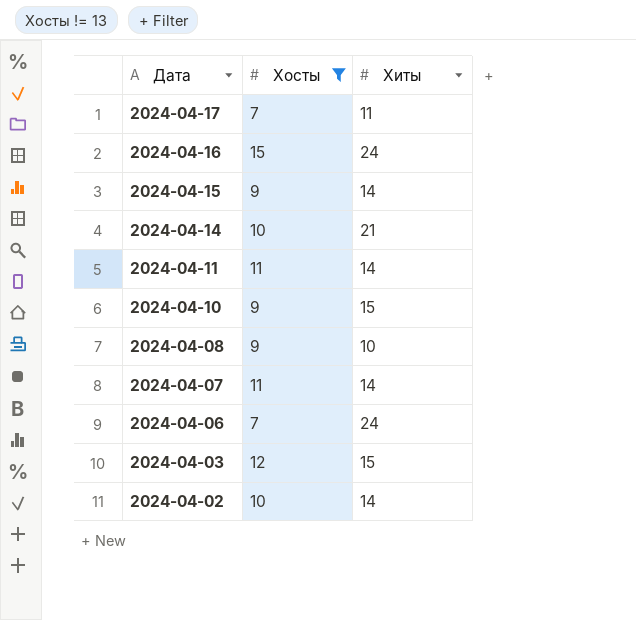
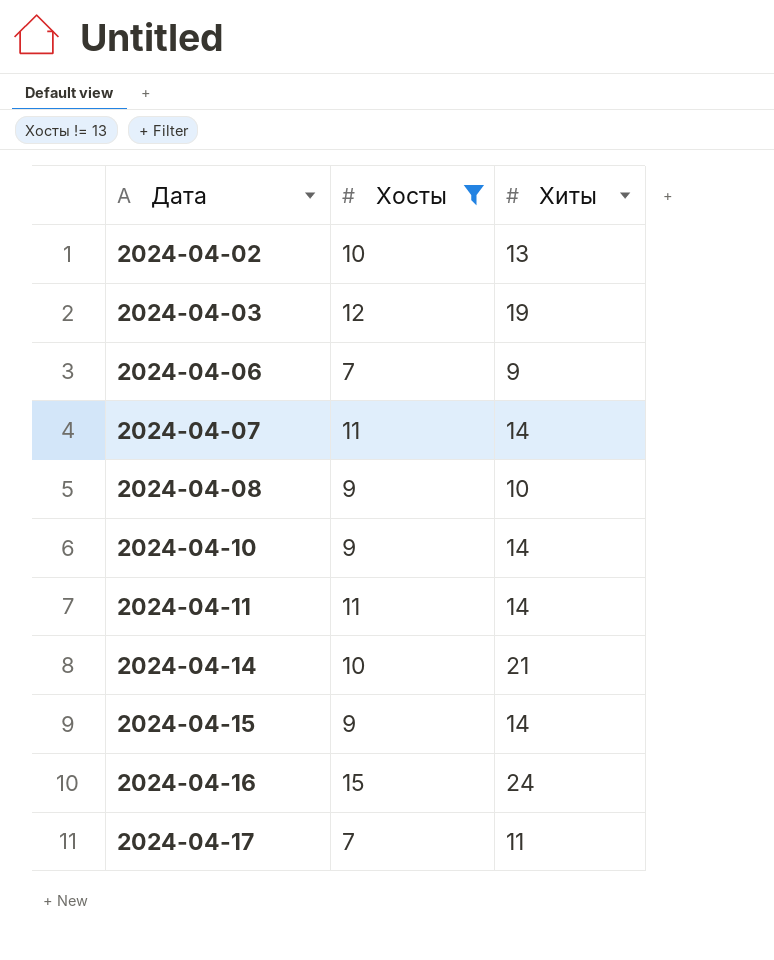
row order: Дата descending -> Дата ascending
2024-04-02 | Хиты: 14 -> 13
2024-04-03 | Хиты: 15 -> 19
2024-04-06 | Хиты: 24 -> 9
2024-04-10 | Хиты: 15 -> 14

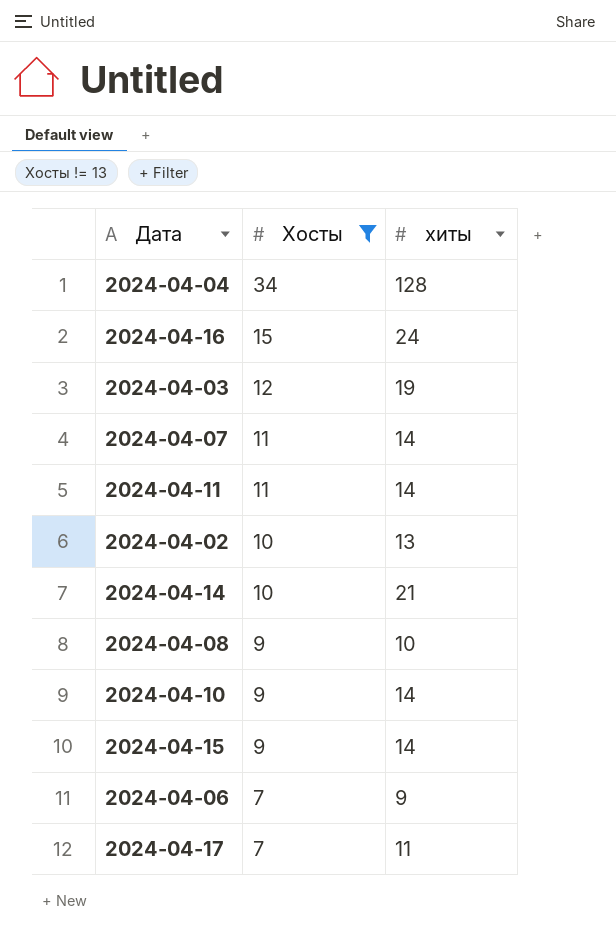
row order: Дата ascending -> Хосты descending
column name: Хиты -> хиты
row 2024-04-04: none -> 34 | 128

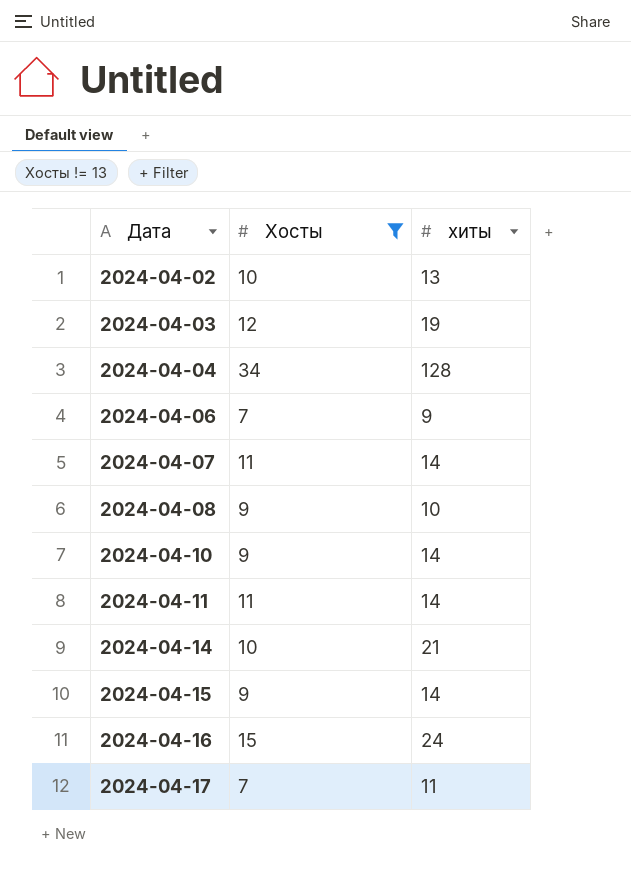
row order: Хосты descending -> Дата ascending

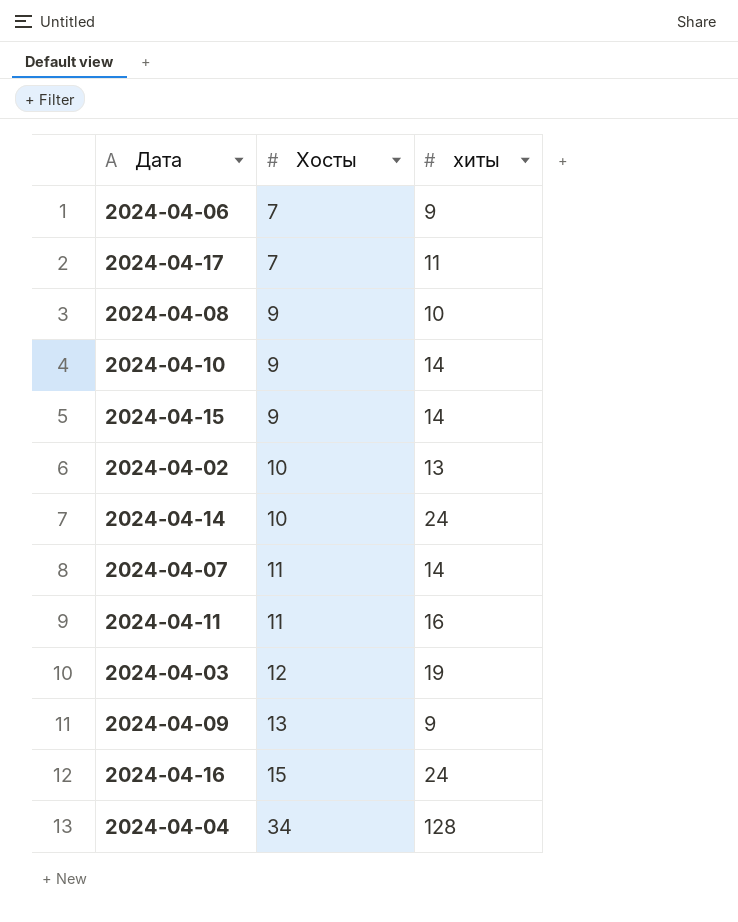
filter: Хосты != 13 -> none
row order: Дата ascending -> Хосты ascending
2024-04-14 | хиты: 21 -> 24
2024-04-11 | хиты: 14 -> 16

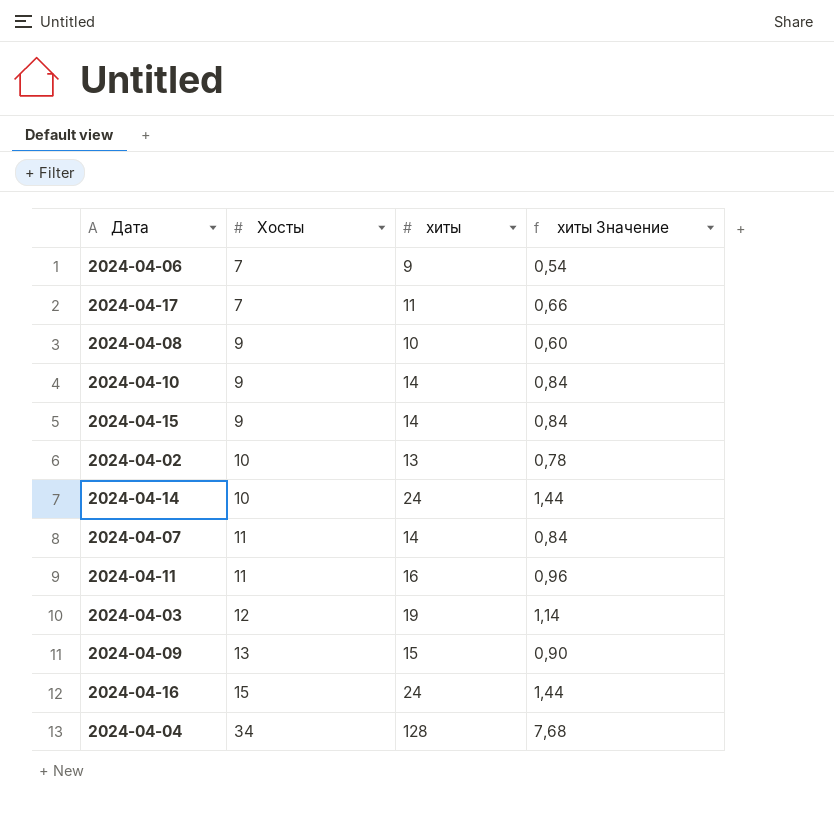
column хиты Значение | formula: none -> [хиты] * 0,06
2024-04-09 | хиты: 9 -> 15

